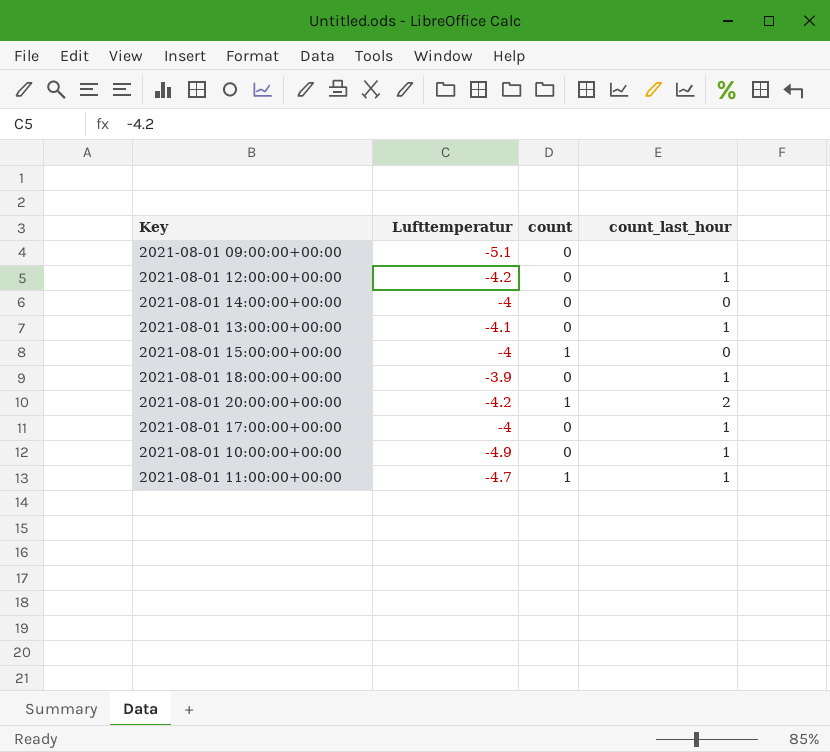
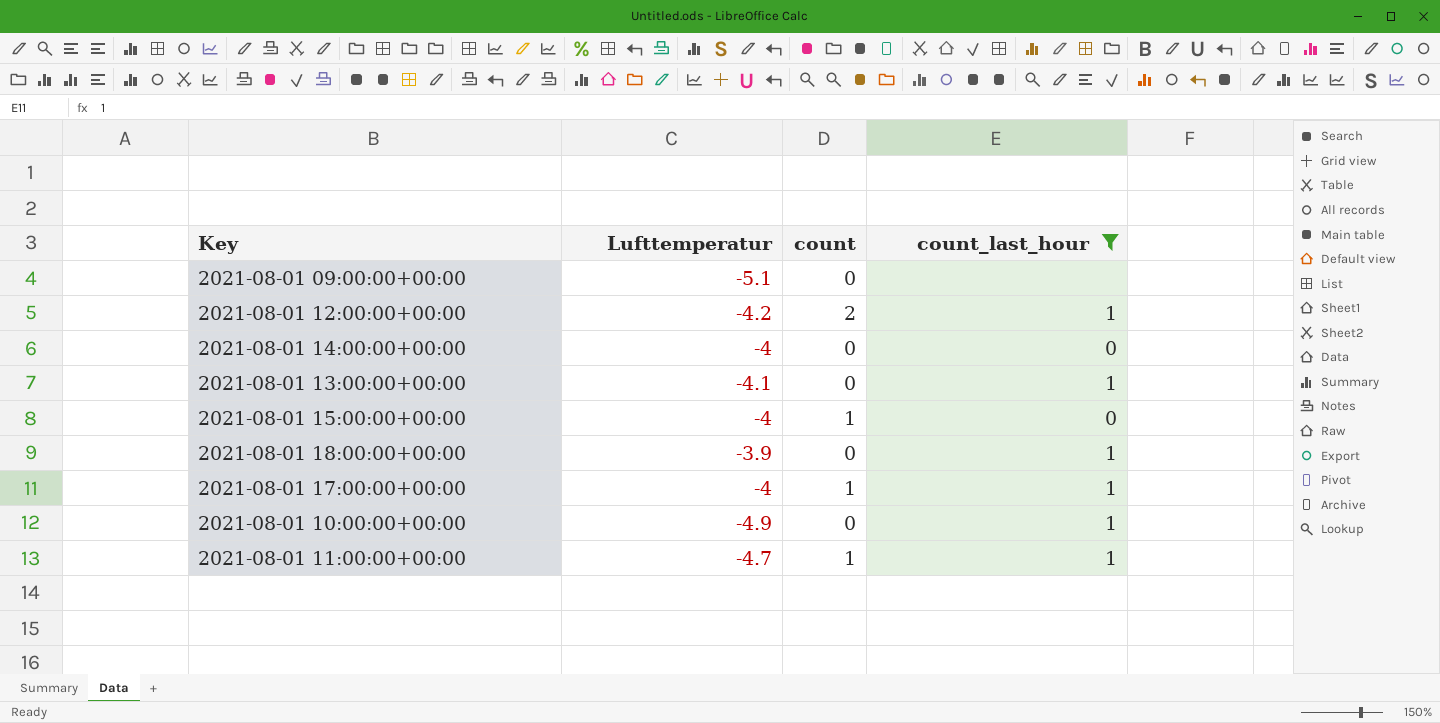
filter: none -> count_last_hour != 2
2021-08-01 12:00:00+00:00 | count: 0 -> 2
2021-08-01 17:00:00+00:00 | count: 0 -> 1

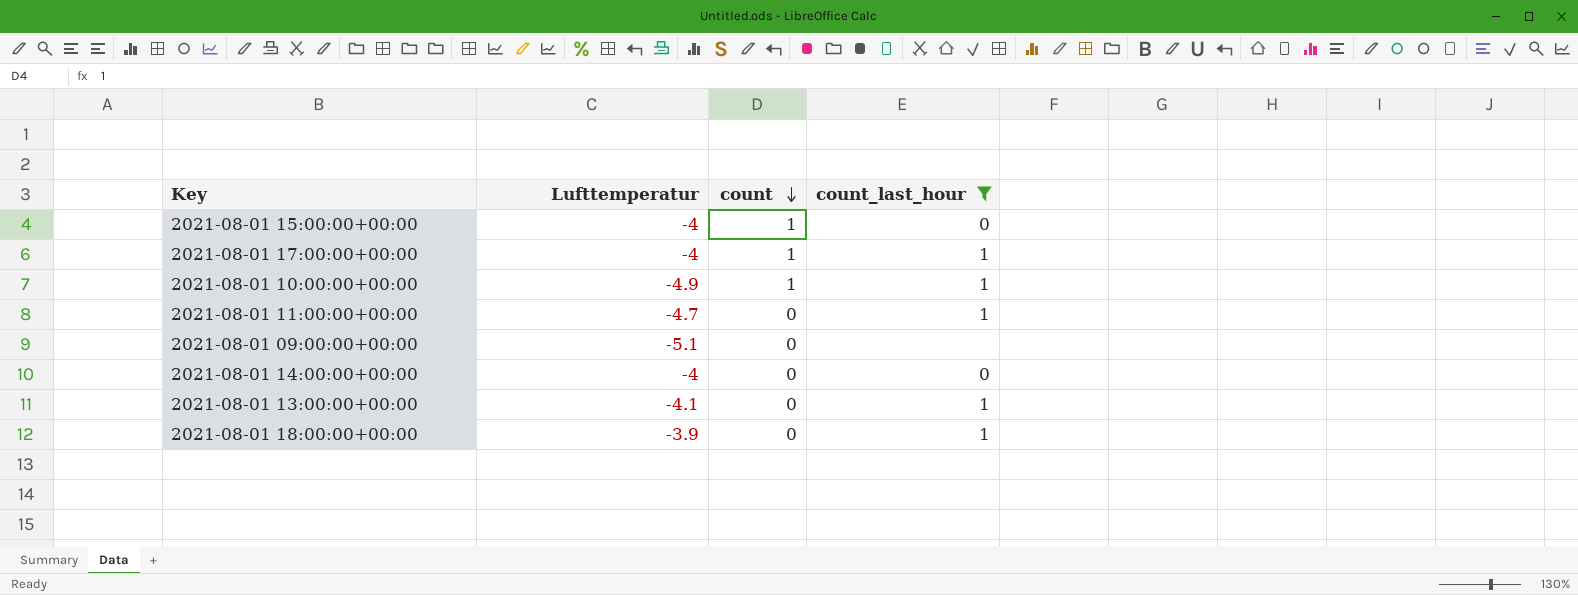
row order: none -> count descending
row 2021-08-01 12:00:00+00:00: -4.2 | 2 | 1 -> none
2021-08-01 10:00:00+00:00 | count: 0 -> 1
2021-08-01 11:00:00+00:00 | count: 1 -> 0

